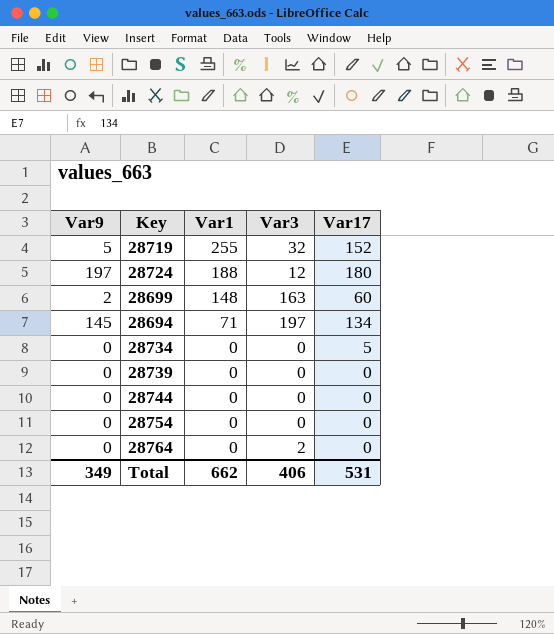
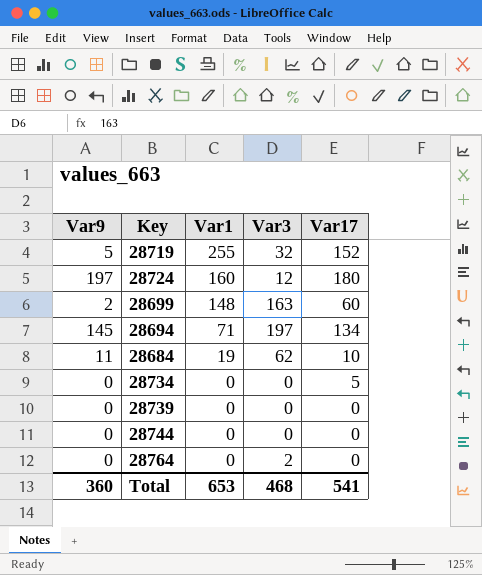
row 28754: 0 | 0 | 0 | 0 -> none
28724 | Var1: 188 -> 160
row 28684: none -> 11 | 19 | 62 | 10
Total | Var9: 349 -> 360
Total | Var1: 662 -> 653
Total | Var3: 406 -> 468
Total | Var17: 531 -> 541

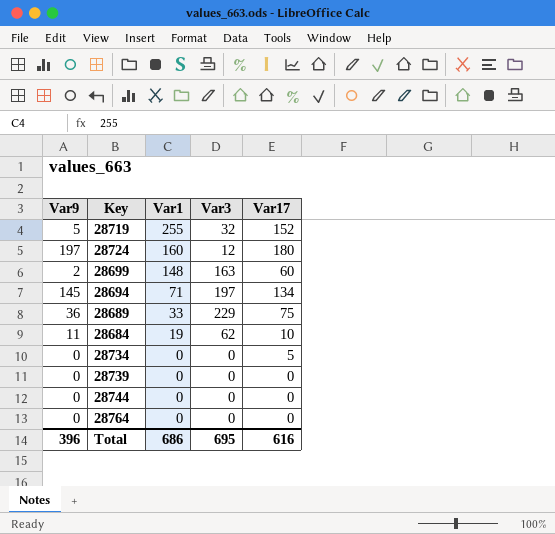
row 28689: none -> 36 | 33 | 229 | 75
28764 | Var3: 2 -> 0
Total | Var9: 360 -> 396
Total | Var1: 653 -> 686
Total | Var3: 468 -> 695
Total | Var17: 541 -> 616

